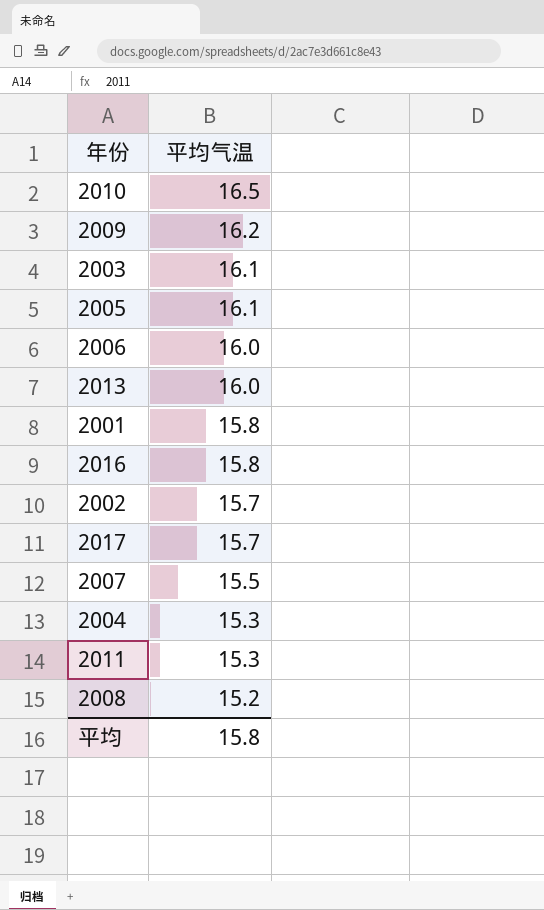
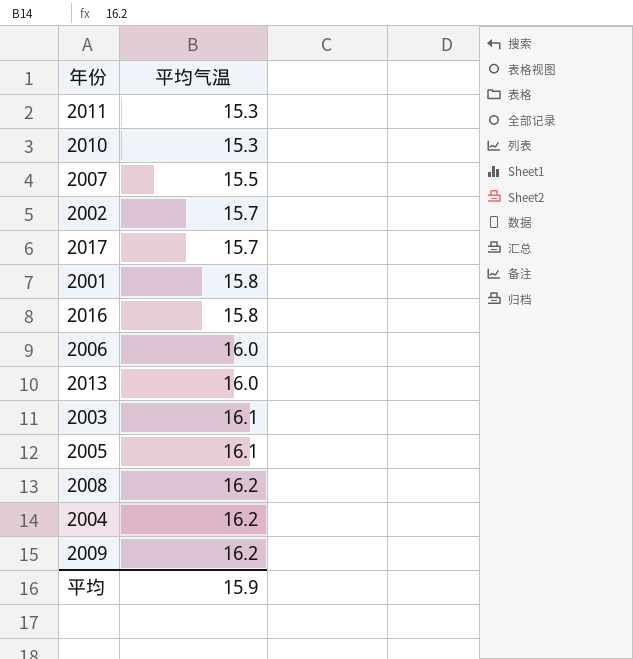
row order: 平均气温 descending -> 平均气温 ascending
2010 | 平均气温: 16.5 -> 15.3
2008 | 平均气温: 15.2 -> 16.2
2004 | 平均气温: 15.3 -> 16.2
平均 | 平均气温: 15.8 -> 15.9

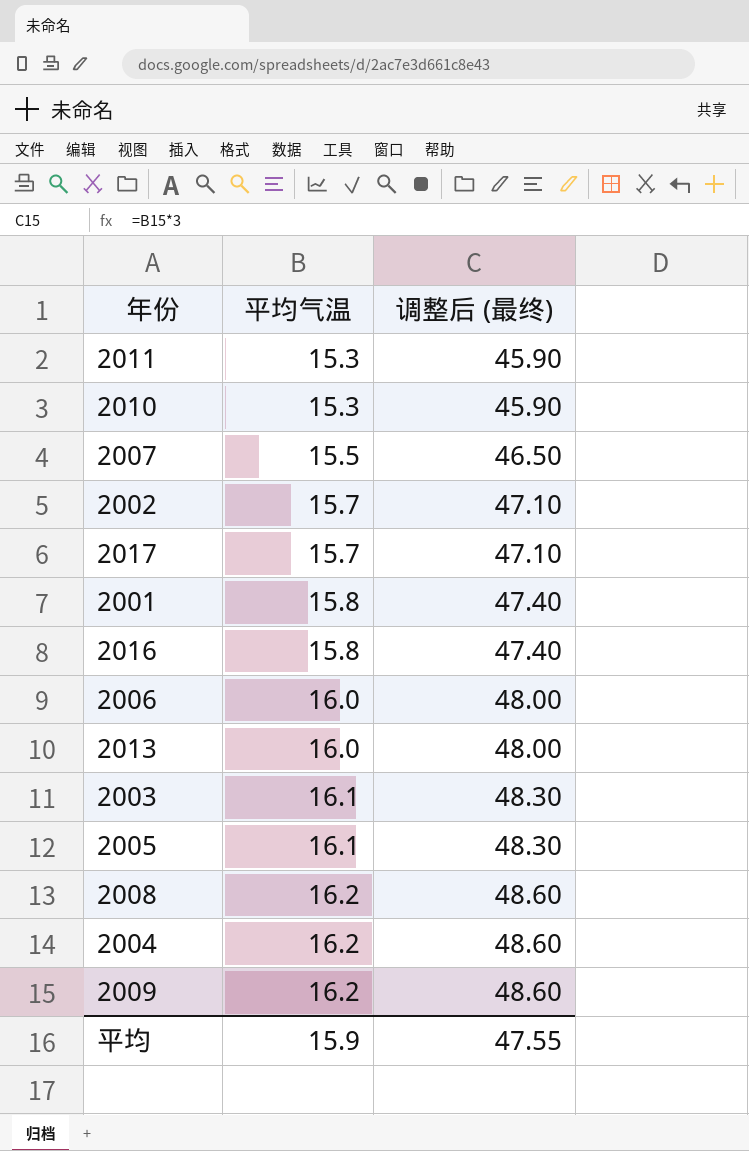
column 调整后 (最终) | formula: none -> [平均气温] * 3

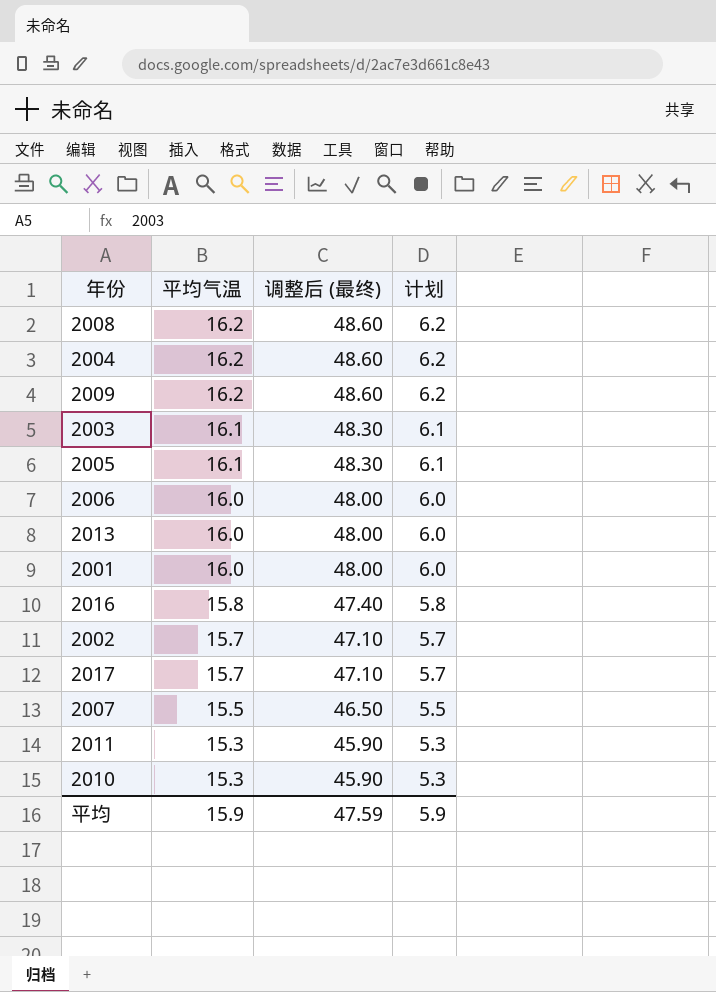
row order: 平均气温 ascending -> 平均气温 descending
column 计划 | formula: none -> [平均气温] - 10
2001 | 平均气温: 15.8 -> 16.0
2001 | 调整后 (最终): 47.40 -> 48.00
平均 | 调整后 (最终): 47.55 -> 47.59

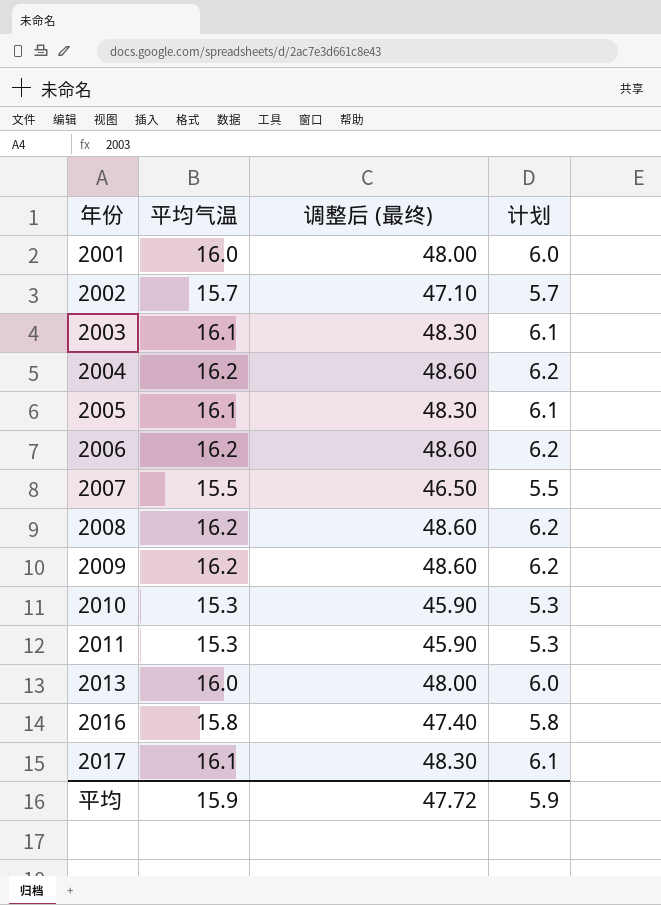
row order: 平均气温 descending -> 年份 ascending
2006 | 平均气温: 16.0 -> 16.2
2006 | 调整后 (最终): 48.00 -> 48.60
2006 | 计划: 6.0 -> 6.2
2017 | 平均气温: 15.7 -> 16.1
2017 | 调整后 (最终): 47.10 -> 48.30
2017 | 计划: 5.7 -> 6.1
平均 | 调整后 (最终): 47.59 -> 47.72

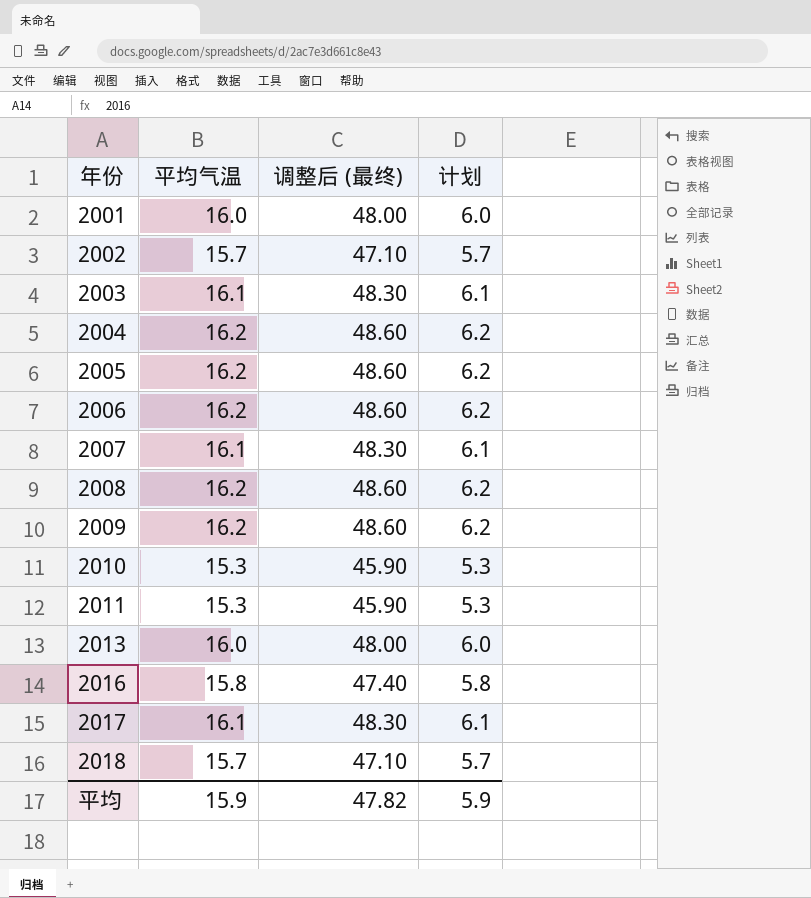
2005 | 平均气温: 16.1 -> 16.2
2005 | 调整后 (最终): 48.30 -> 48.60
2005 | 计划: 6.1 -> 6.2
2007 | 平均气温: 15.5 -> 16.1
2007 | 调整后 (最终): 46.50 -> 48.30
2007 | 计划: 5.5 -> 6.1
row 2018: none -> 15.7 | 47.10 | 5.7
平均 | 调整后 (最终): 47.72 -> 47.82

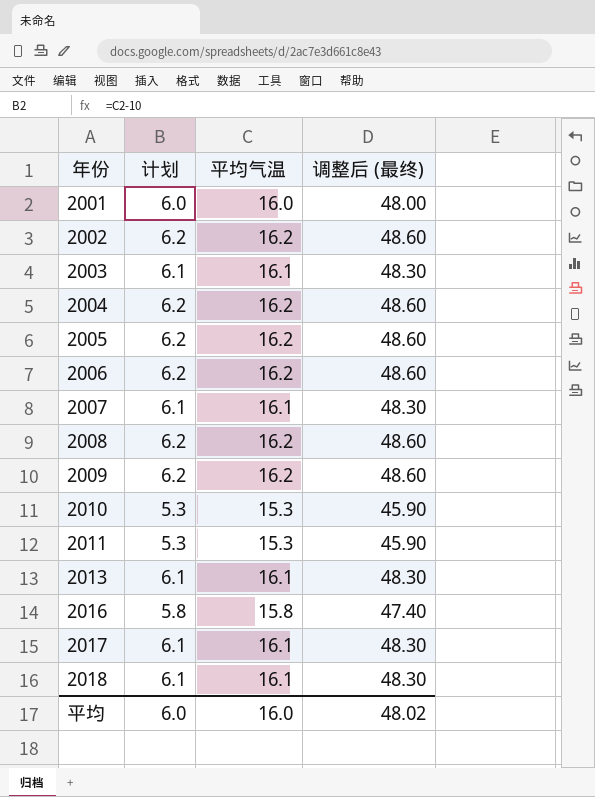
column 计划 | position: 4 -> 2
2002 | 计划: 5.7 -> 6.2
2002 | 平均气温: 15.7 -> 16.2
2002 | 调整后 (最终): 47.10 -> 48.60
2013 | 计划: 6.0 -> 6.1
2013 | 平均气温: 16.0 -> 16.1
2013 | 调整后 (最终): 48.00 -> 48.30
2018 | 计划: 5.7 -> 6.1
2018 | 平均气温: 15.7 -> 16.1
2018 | 调整后 (最终): 47.10 -> 48.30
平均 | 计划: 5.9 -> 6.0
平均 | 平均气温: 15.9 -> 16.0
平均 | 调整后 (最终): 47.82 -> 48.02

